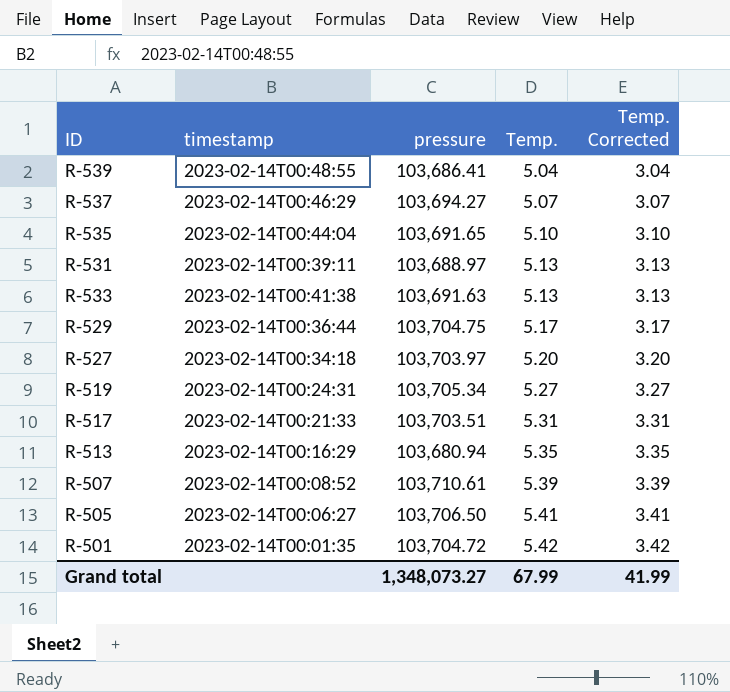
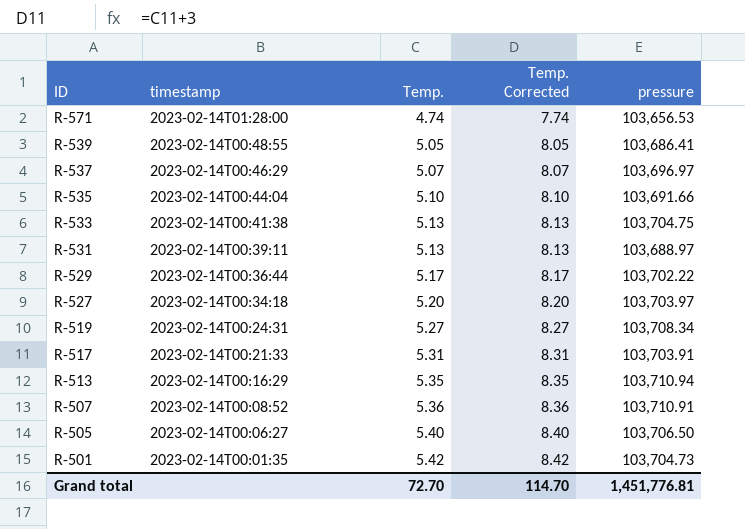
row order: Temp. ascending -> ID descending
column Temp. Corrected | formula: [Temp.] - 2 -> [Temp.] + 3
column pressure | position: 3 -> 5
row R-571: none -> 2023-02-14T01:28:00 | 4.74 | 7.74 | 103,656.53
R-539 | Temp.: 5.04 -> 5.05
R-537 | pressure: 103,694.27 -> 103,696.97
R-535 | pressure: 103,691.65 -> 103,691.66
R-533 | pressure: 103,691.63 -> 103,704.75
R-529 | pressure: 103,704.75 -> 103,702.22
R-519 | pressure: 103,705.34 -> 103,708.34
R-517 | pressure: 103,703.51 -> 103,703.91
R-513 | pressure: 103,680.94 -> 103,710.94
R-507 | Temp.: 5.39 -> 5.36
R-507 | pressure: 103,710.61 -> 103,710.91
R-505 | Temp.: 5.41 -> 5.40
R-501 | pressure: 103,704.72 -> 103,704.73
Grand total | Temp.: 67.99 -> 72.70
Grand total | Temp. Corrected: 41.99 -> 114.70
Grand total | pressure: 1,348,073.27 -> 1,451,776.81

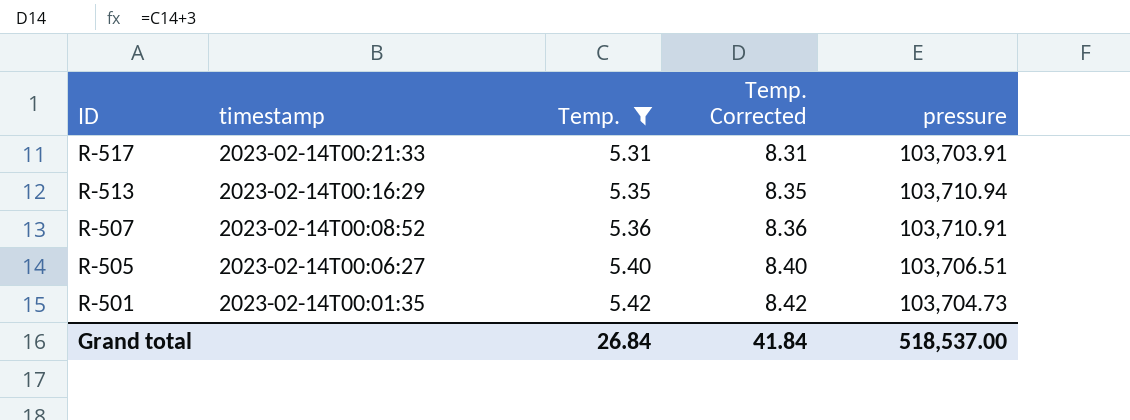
filter: none -> Temp. >= 5.31
R-505 | pressure: 103,706.50 -> 103,706.51
Grand total | Temp.: 72.70 -> 26.84
Grand total | Temp. Corrected: 114.70 -> 41.84
Grand total | pressure: 1,451,776.81 -> 518,537.00

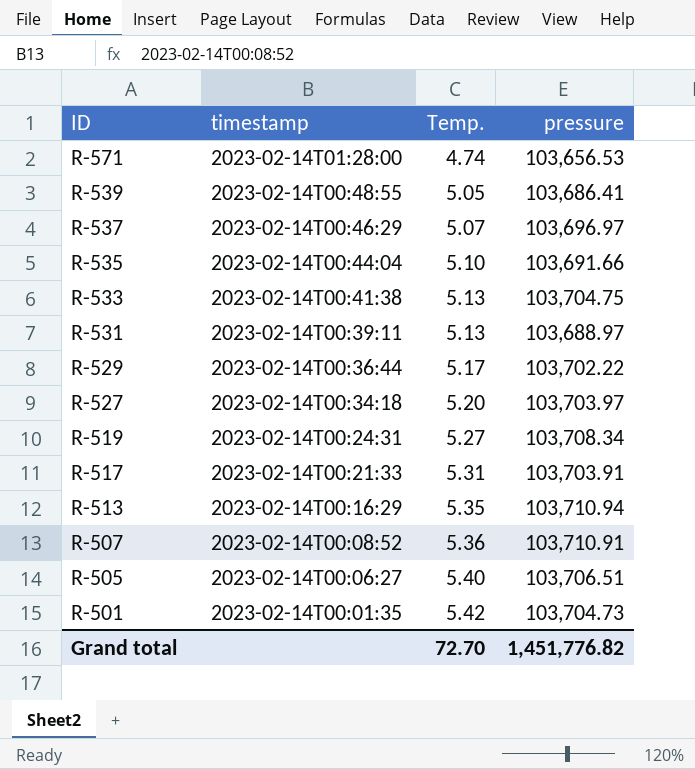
filter: Temp. >= 5.31 -> none
column Temp. Corrected | formula: [Temp.] + 3 -> none
Grand total | Temp.: 26.84 -> 72.70
Grand total | pressure: 518,537.00 -> 1,451,776.82

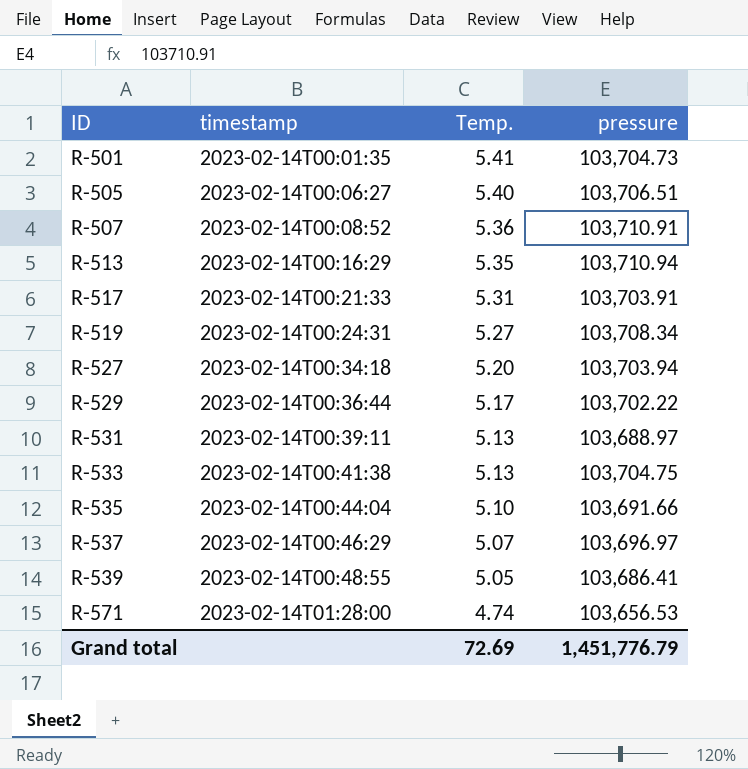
row order: ID descending -> ID ascending
R-501 | Temp.: 5.42 -> 5.41
R-527 | pressure: 103,703.97 -> 103,703.94
Grand total | Temp.: 72.70 -> 72.69
Grand total | pressure: 1,451,776.82 -> 1,451,776.79

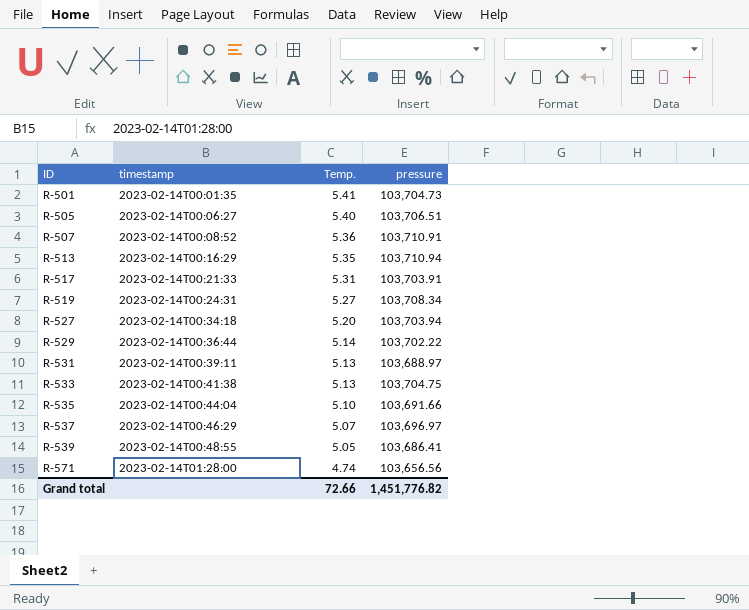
R-529 | Temp.: 5.17 -> 5.14
R-571 | pressure: 103,656.53 -> 103,656.56
Grand total | Temp.: 72.69 -> 72.66
Grand total | pressure: 1,451,776.79 -> 1,451,776.82

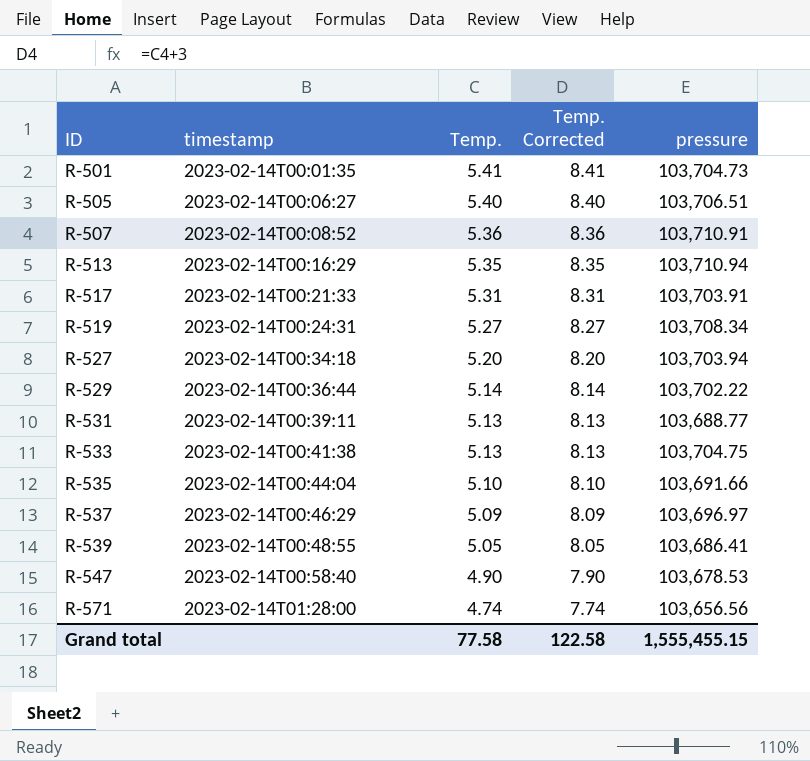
column Temp. Corrected | formula: none -> [Temp.] + 3
R-531 | pressure: 103,688.97 -> 103,688.77
R-537 | Temp.: 5.07 -> 5.09
row R-547: none -> 2023-02-14T00:58:40 | 4.90 | 7.90 | 103,678.53
Grand total | Temp.: 72.66 -> 77.58
Grand total | pressure: 1,451,776.82 -> 1,555,455.15

